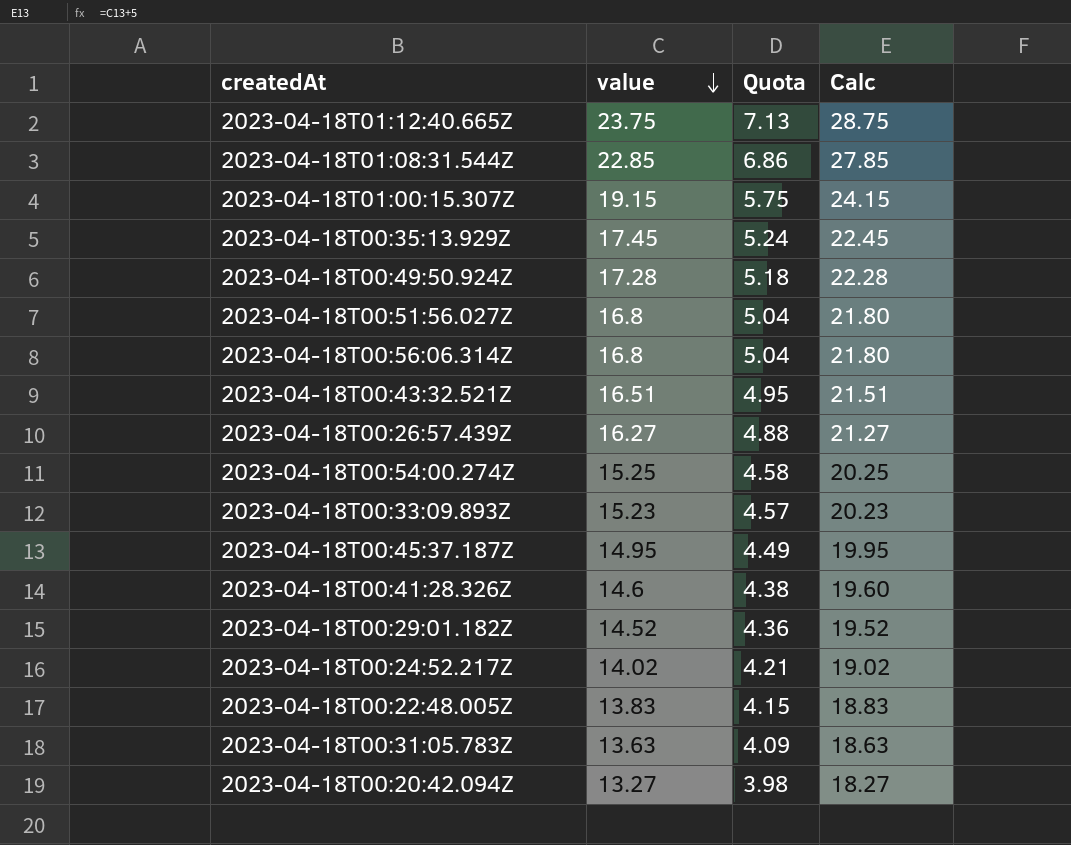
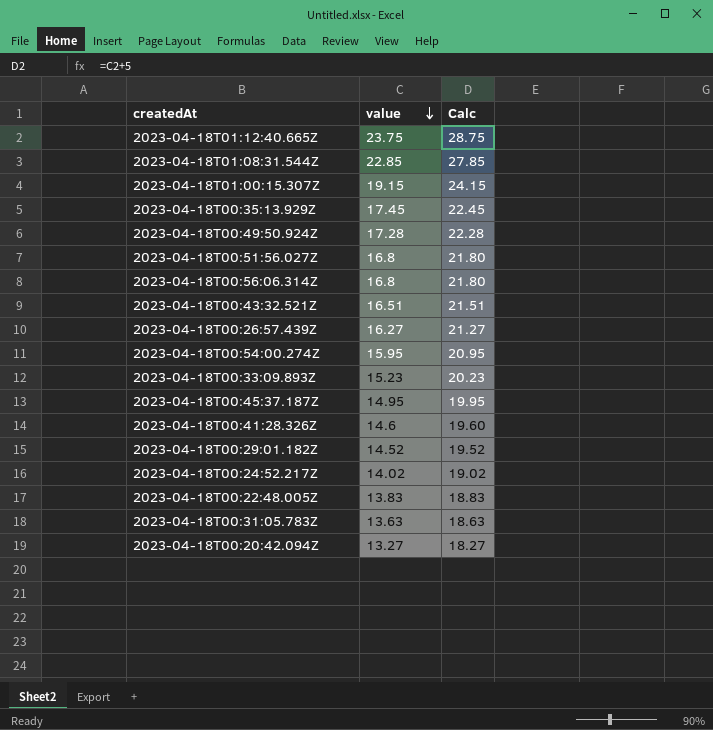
column Quota | formula: [value] * 0.3 -> none
2023-04-18T00:54:00.274Z | value: 15.25 -> 15.95
2023-04-18T00:54:00.274Z | Calc: 20.25 -> 20.95

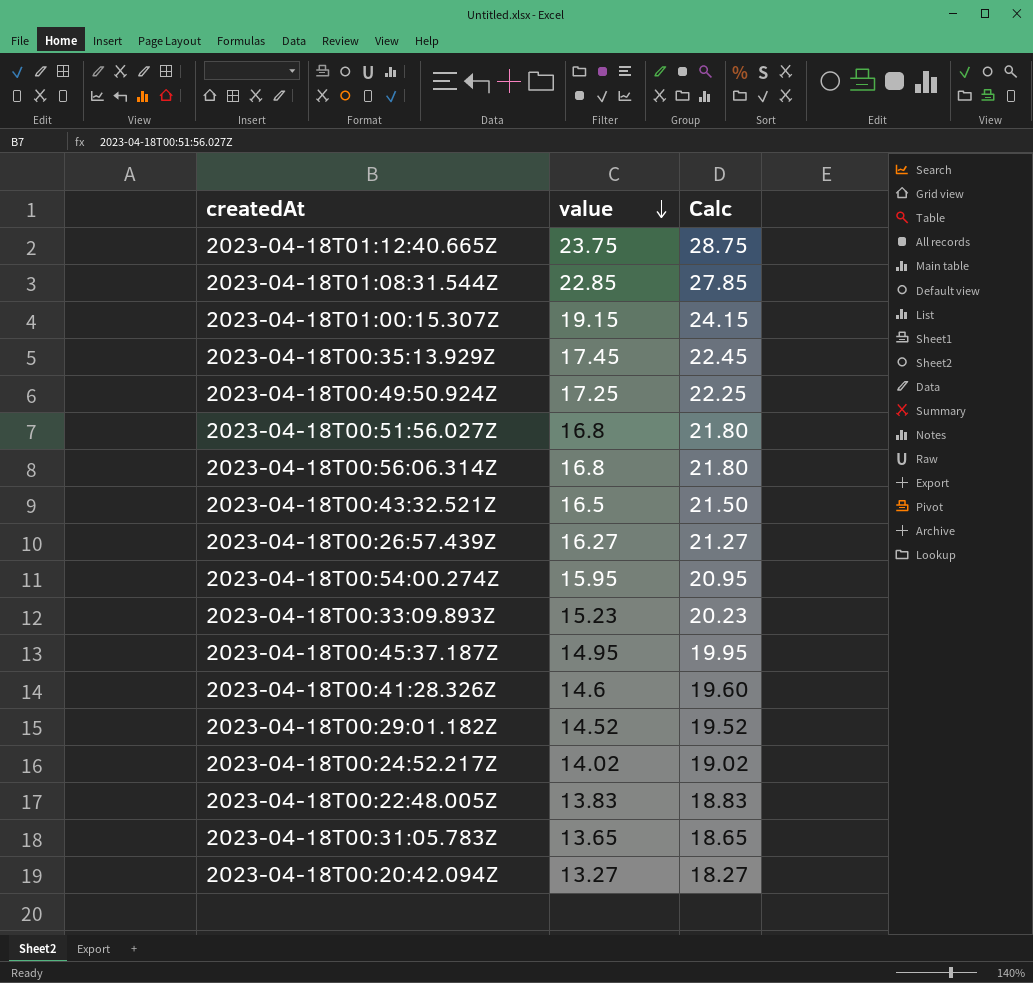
2023-04-18T00:49:50.924Z | value: 17.28 -> 17.25
2023-04-18T00:49:50.924Z | Calc: 22.28 -> 22.25
2023-04-18T00:43:32.521Z | value: 16.51 -> 16.5
2023-04-18T00:43:32.521Z | Calc: 21.51 -> 21.50
2023-04-18T00:31:05.783Z | value: 13.63 -> 13.65
2023-04-18T00:31:05.783Z | Calc: 18.63 -> 18.65

